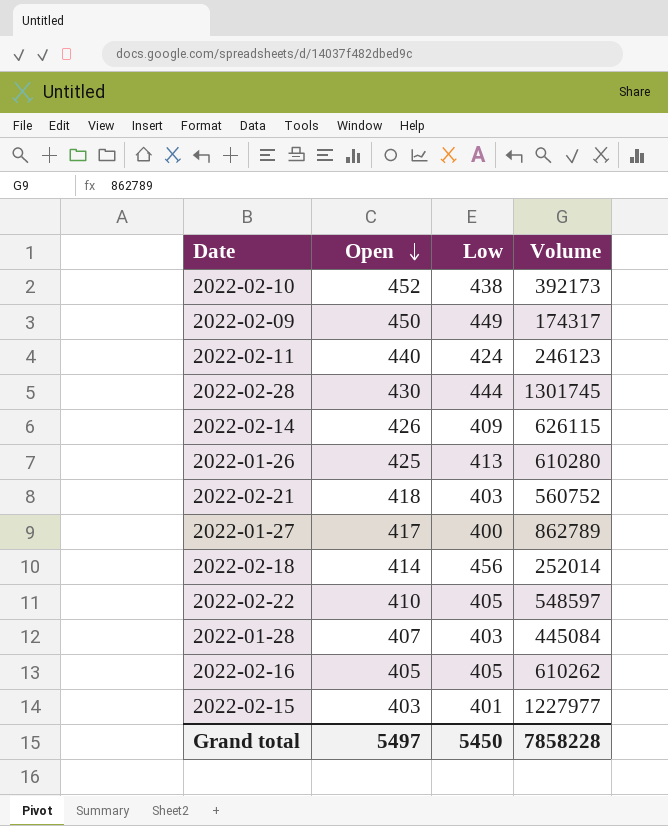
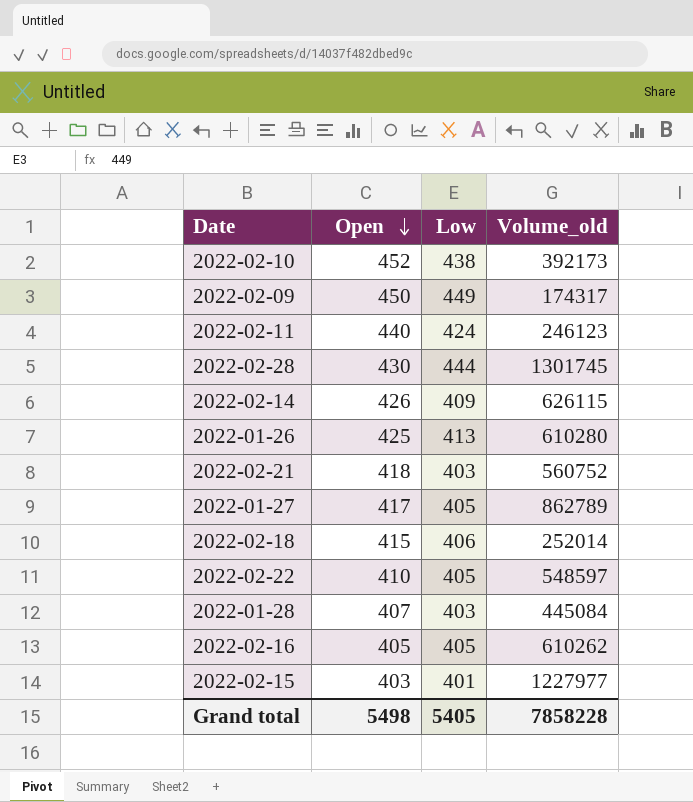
column name: Volume -> Volume_old
2022-01-27 | Low: 400 -> 405
2022-02-18 | Open: 414 -> 415
2022-02-18 | Low: 456 -> 406
Grand total | Open: 5497 -> 5498
Grand total | Low: 5450 -> 5405

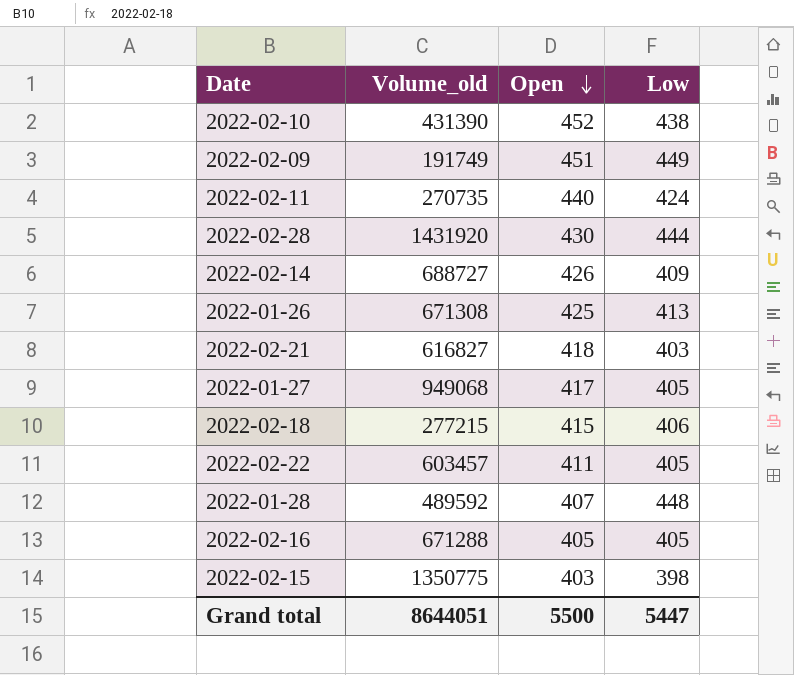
column Volume_old | position: 4 -> 2
2022-02-10 | Volume_old: 392173 -> 431390
2022-02-09 | Volume_old: 174317 -> 191749
2022-02-09 | Open: 450 -> 451
2022-02-11 | Volume_old: 246123 -> 270735
2022-02-28 | Volume_old: 1301745 -> 1431920
2022-02-14 | Volume_old: 626115 -> 688727
2022-01-26 | Volume_old: 610280 -> 671308
2022-02-21 | Volume_old: 560752 -> 616827
2022-01-27 | Volume_old: 862789 -> 949068
2022-02-18 | Volume_old: 252014 -> 277215
2022-02-22 | Volume_old: 548597 -> 603457
2022-02-22 | Open: 410 -> 411
2022-01-28 | Volume_old: 445084 -> 489592
2022-01-28 | Low: 403 -> 448
2022-02-16 | Volume_old: 610262 -> 671288
2022-02-15 | Volume_old: 1227977 -> 1350775
2022-02-15 | Low: 401 -> 398
Grand total | Volume_old: 7858228 -> 8644051
Grand total | Open: 5498 -> 5500
Grand total | Low: 5405 -> 5447

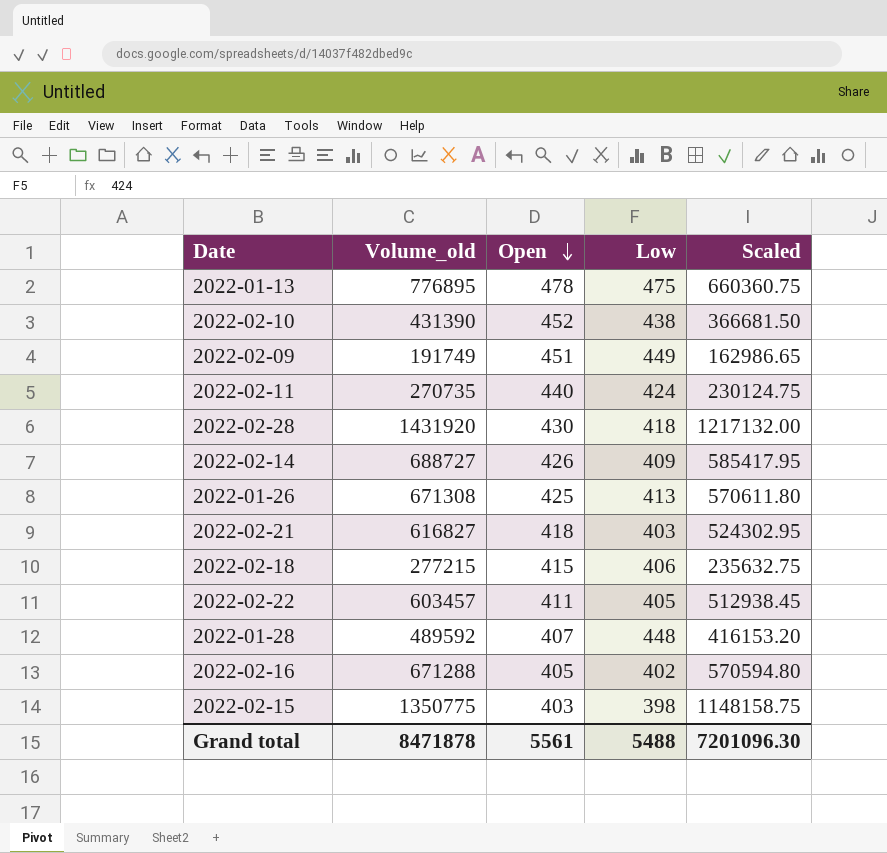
column Scaled | formula: none -> [Volume_old] * 0.85
row 2022-01-27: 949068 | 417 | 405 -> none
row 2022-01-13: none -> 776895 | 478 | 475 | 660360.75
2022-02-28 | Low: 444 -> 418
2022-02-16 | Low: 405 -> 402
Grand total | Volume_old: 8644051 -> 8471878
Grand total | Open: 5500 -> 5561
Grand total | Low: 5447 -> 5488

